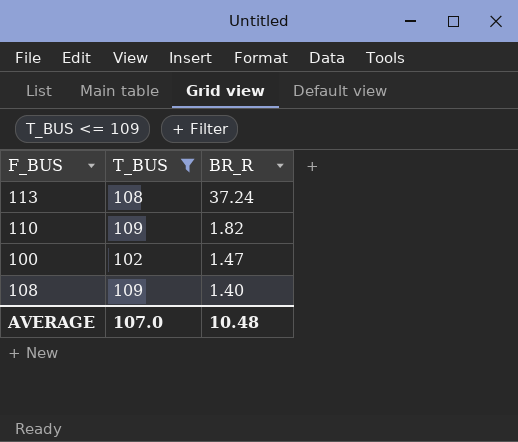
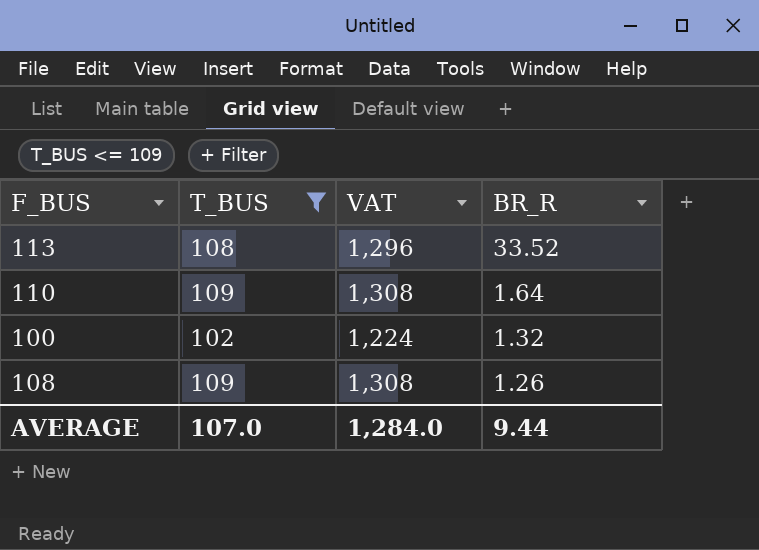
column VAT | formula: none -> [T_BUS] * 12
113 | BR_R: 37.24 -> 33.52
110 | BR_R: 1.82 -> 1.64
100 | BR_R: 1.47 -> 1.32
108 | BR_R: 1.40 -> 1.26
AVERAGE | BR_R: 10.48 -> 9.44

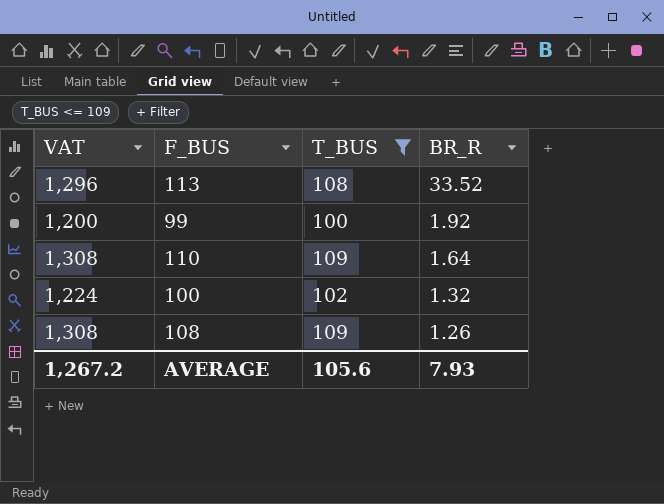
column VAT | position: 3 -> 1
row 99: none -> 1,200 | 100 | 1.92
AVERAGE | VAT: 1,284.0 -> 1,267.2
AVERAGE | T_BUS: 107.0 -> 105.6
AVERAGE | BR_R: 9.44 -> 7.93

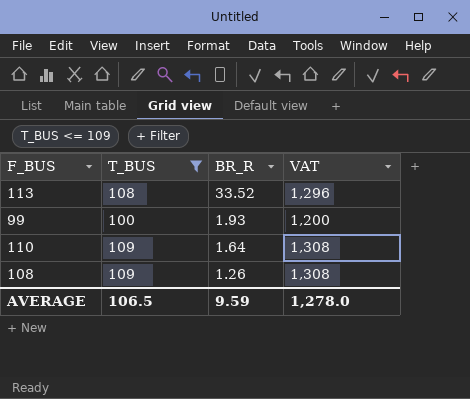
column VAT | position: 1 -> 4
row 100: 1,224 | 102 | 1.32 -> none
99 | BR_R: 1.92 -> 1.93
AVERAGE | T_BUS: 105.6 -> 106.5
AVERAGE | BR_R: 7.93 -> 9.59
AVERAGE | VAT: 1,267.2 -> 1,278.0

